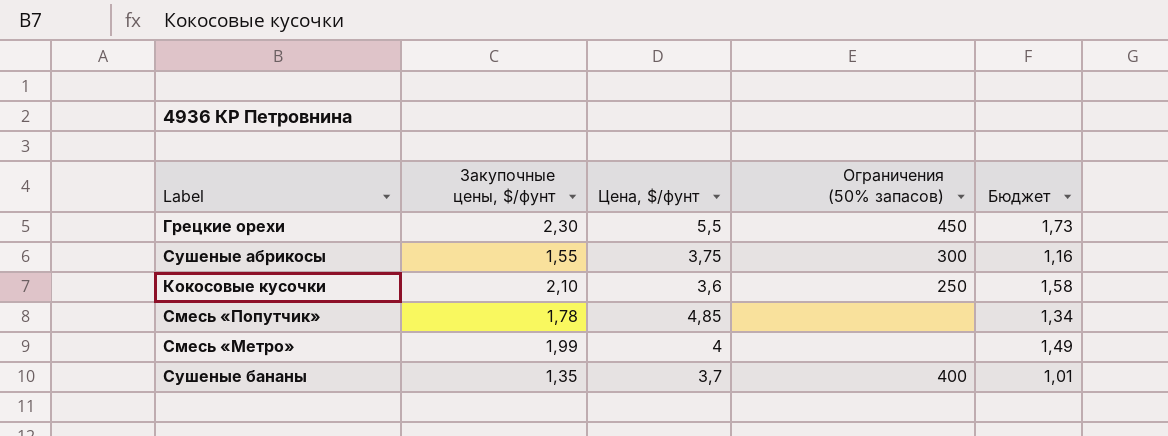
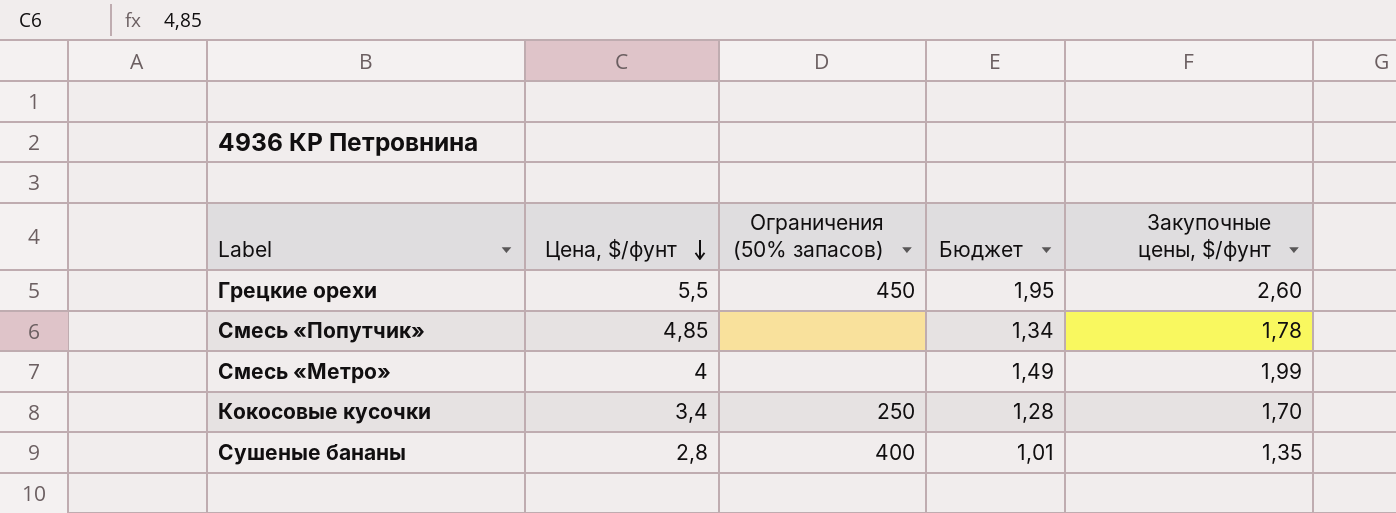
row order: none -> Цена, $/фунт descending
column Закупочные цены, $/фунт | position: 2 -> 5
row Сушеные абрикосы: 1,55 | 3,75 | 300 | 1,16 -> none
Грецкие орехи | Бюджет: 1,73 -> 1,95
Грецкие орехи | Закупочные цены, $/фунт: 2,30 -> 2,60
Кокосовые кусочки | Цена, $/фунт: 3,6 -> 3,4
Кокосовые кусочки | Бюджет: 1,58 -> 1,28
Кокосовые кусочки | Закупочные цены, $/фунт: 2,10 -> 1,70
Сушеные бананы | Цена, $/фунт: 3,7 -> 2,8

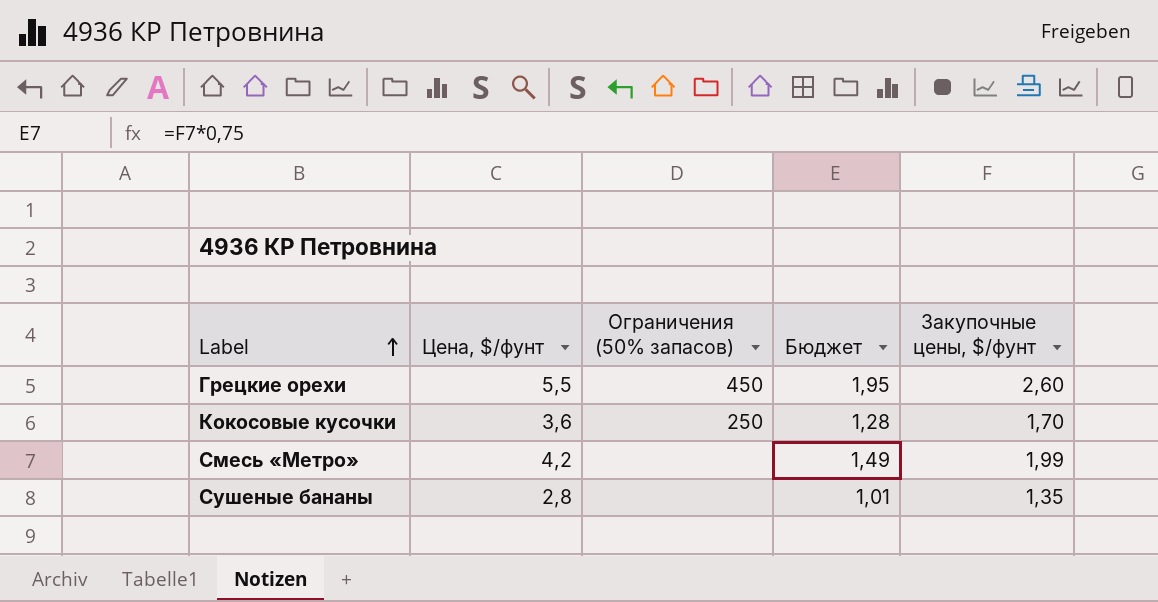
row order: Цена, $/фунт descending -> Label ascending
row Смесь «Попутчик»: 4,85 | none | 1,34 | 1,78 -> none
Кокосовые кусочки | Цена, $/фунт: 3,4 -> 3,6
Смесь «Метро» | Цена, $/фунт: 4 -> 4,2
Сушеные бананы | Ограничения (50% запасов): 400 -> none

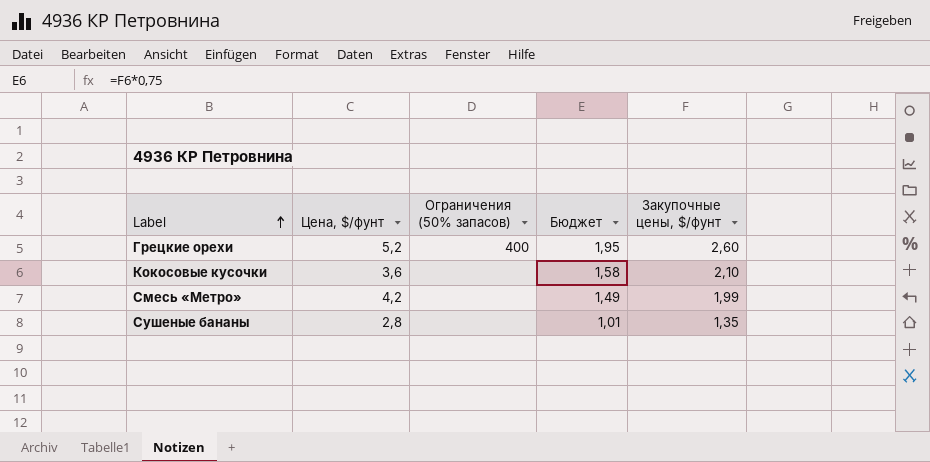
Грецкие орехи | Цена, $/фунт: 5,5 -> 5,2
Грецкие орехи | Ограничения (50% запасов): 450 -> 400
Кокосовые кусочки | Ограничения (50% запасов): 250 -> none
Кокосовые кусочки | Бюджет: 1,28 -> 1,58
Кокосовые кусочки | Закупочные цены, $/фунт: 1,70 -> 2,10

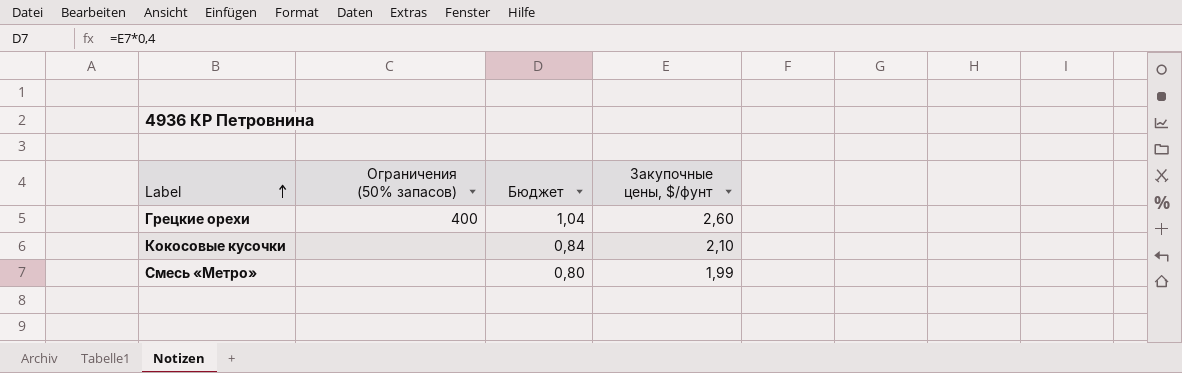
column Цена, $/фунт | position: 2 -> none
column Бюджет | formula: [Закупочные цены, $/фунт] * 0,75 -> [Закупочные цены, $/фунт] * 0,4
row Сушеные бананы: 2,8 | none | 1,01 | 1,35 -> none

